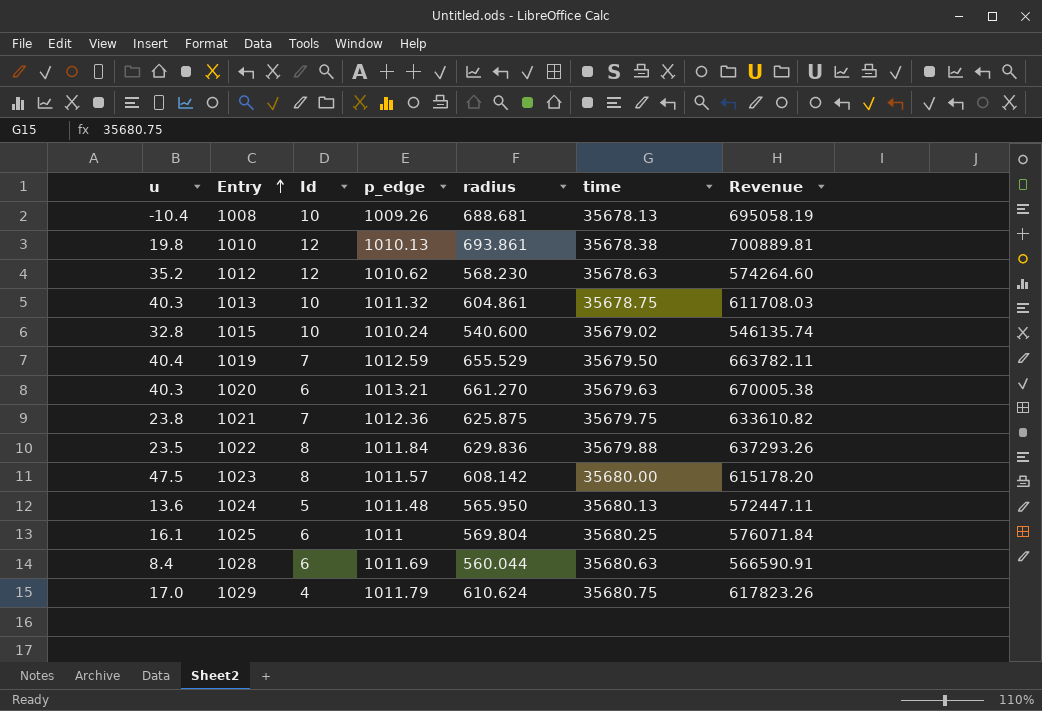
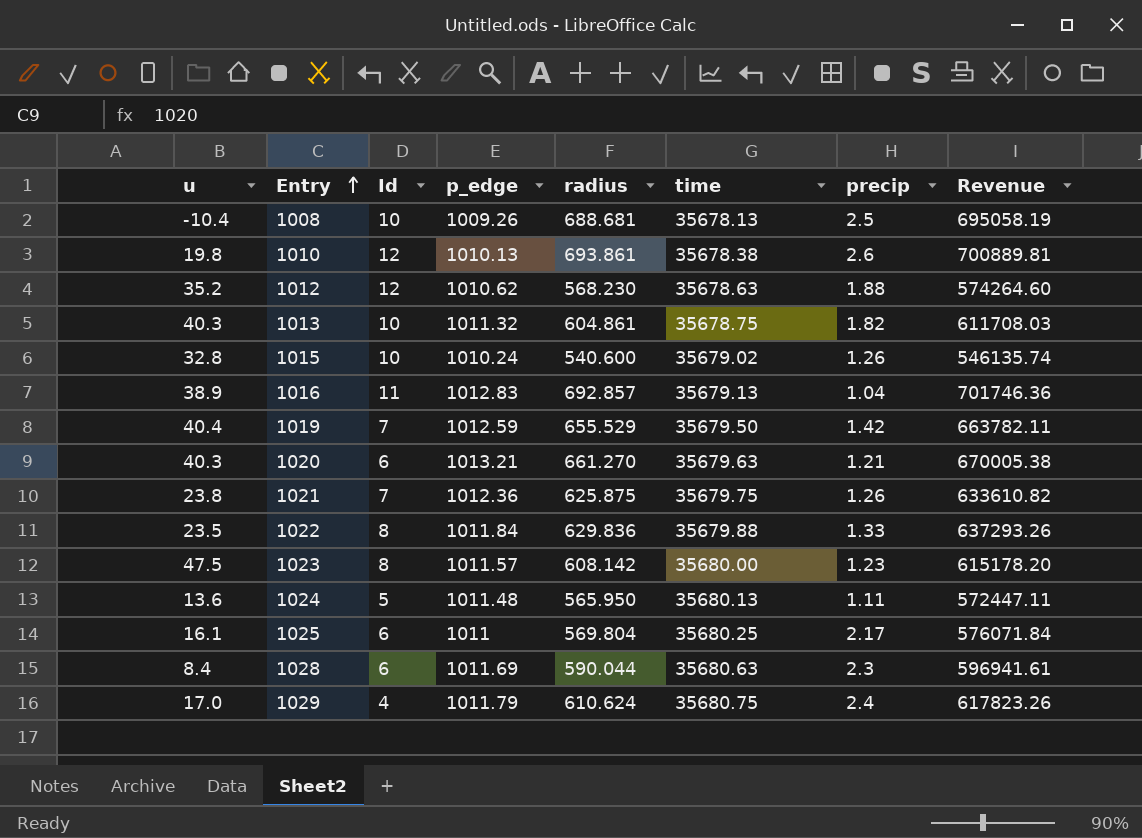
column precip | position: none -> 7
row 1016: none -> 38.9 | 11 | 1012.83 | 692.857 | 35679.13 | 1.04 | 701746.36
1028 | radius: 560.044 -> 590.044
1028 | Revenue: 566590.91 -> 596941.61

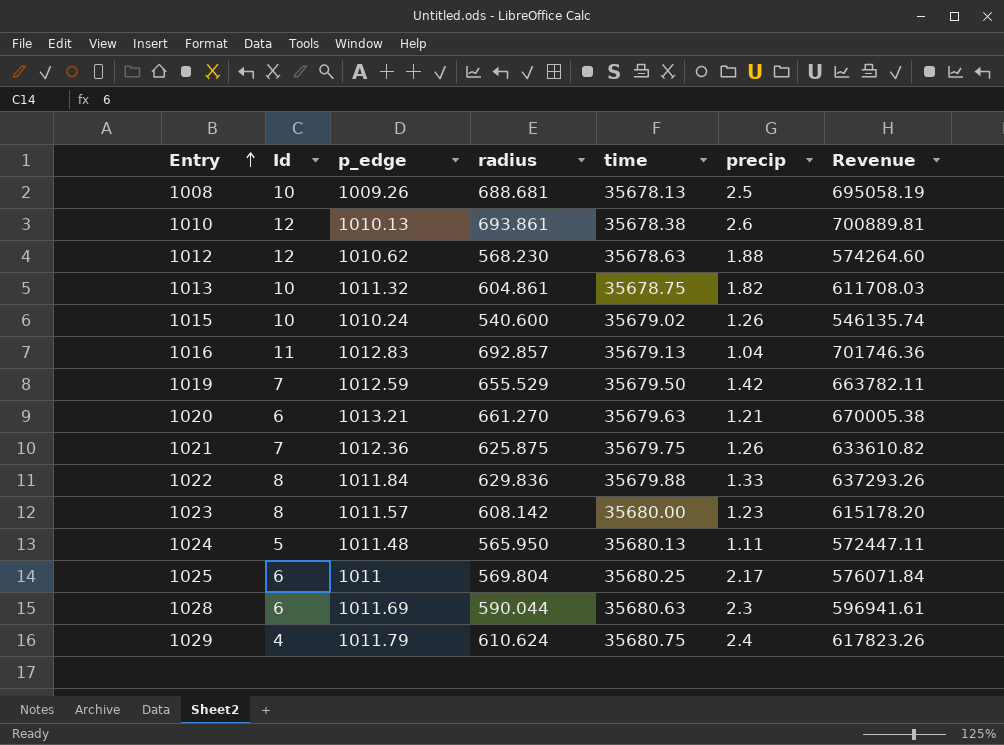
column u | position: 1 -> none

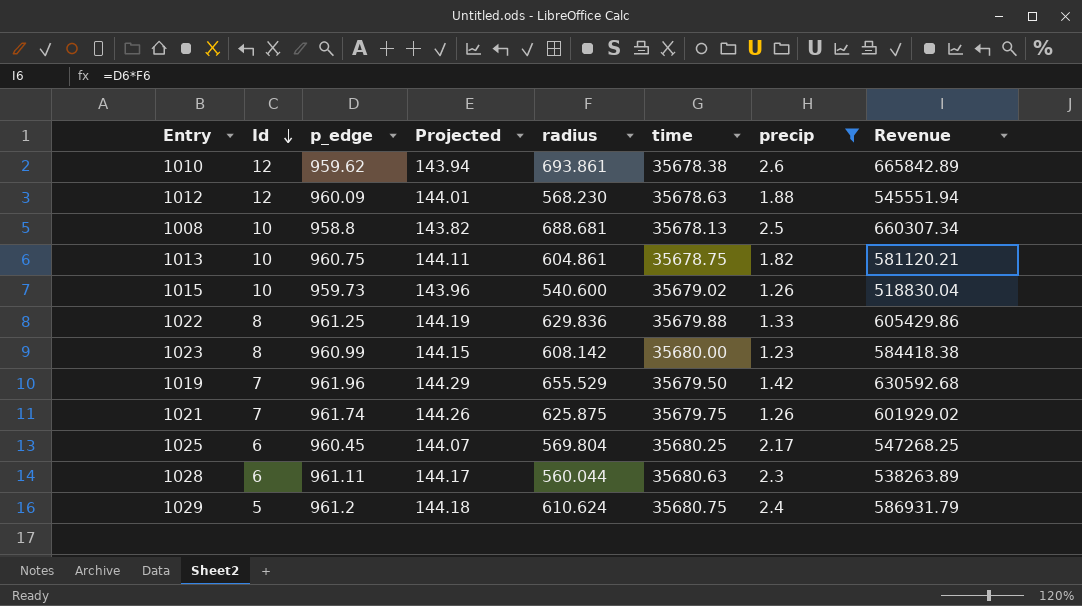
filter: none -> precip >= 1.23
row order: Entry ascending -> Id descending
column Projected | formula: none -> [p_edge] * 0.15
1010 | p_edge: 1010.13 -> 959.62
1010 | Revenue: 700889.81 -> 665842.89
1012 | p_edge: 1010.62 -> 960.09
1012 | Revenue: 574264.60 -> 545551.94
1008 | p_edge: 1009.26 -> 958.8
1008 | Revenue: 695058.19 -> 660307.34
1013 | p_edge: 1011.32 -> 960.75
1013 | Revenue: 611708.03 -> 581120.21
1015 | p_edge: 1010.24 -> 959.73
1015 | Revenue: 546135.74 -> 518830.04
1022 | p_edge: 1011.84 -> 961.25
1022 | Revenue: 637293.26 -> 605429.86
1023 | p_edge: 1011.57 -> 960.99
1023 | Revenue: 615178.20 -> 584418.38
1019 | p_edge: 1012.59 -> 961.96
1019 | Revenue: 663782.11 -> 630592.68
1021 | p_edge: 1012.36 -> 961.74
1021 | Revenue: 633610.82 -> 601929.02
1025 | p_edge: 1011 -> 960.45
1025 | Revenue: 576071.84 -> 547268.25
1028 | p_edge: 1011.69 -> 961.11
1028 | radius: 590.044 -> 560.044
1028 | Revenue: 596941.61 -> 538263.89
1029 | Id: 4 -> 5
1029 | p_edge: 1011.79 -> 961.2
1029 | Revenue: 617823.26 -> 586931.79

